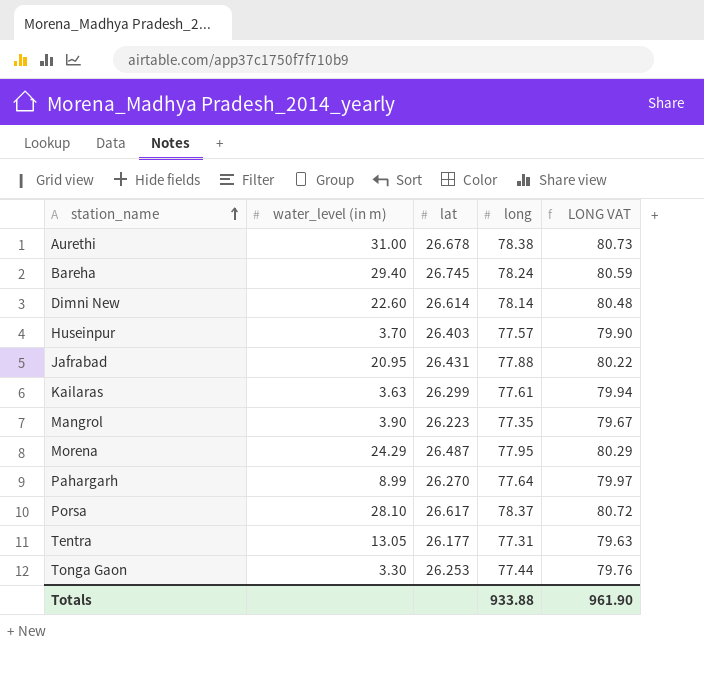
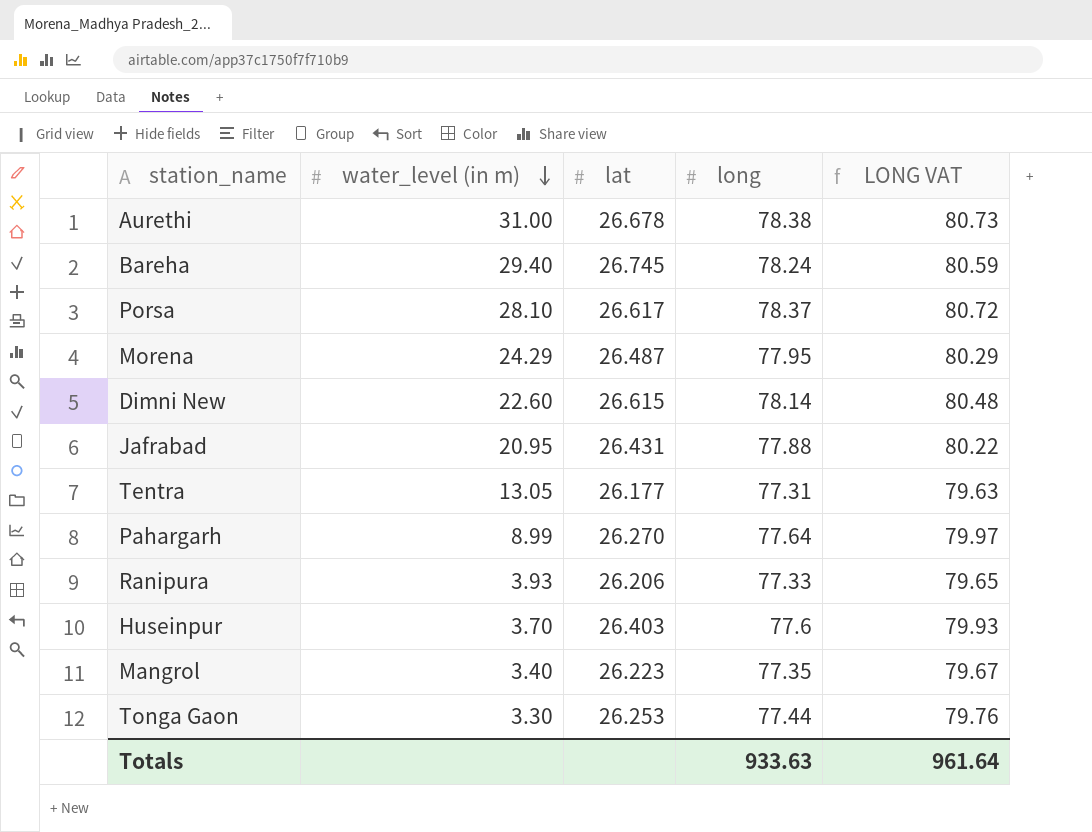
row order: station_name ascending -> water_level (in m) descending
row Kailaras: 3.63 | 26.299 | 77.61 | 79.94 -> none
Dimni New | lat: 26.614 -> 26.615
row Ranipura: none -> 3.93 | 26.206 | 77.33 | 79.65
Huseinpur | long: 77.57 -> 77.6
Huseinpur | LONG VAT: 79.90 -> 79.93
Mangrol | water_level (in m): 3.90 -> 3.40
Totals | long: 933.88 -> 933.63
Totals | LONG VAT: 961.90 -> 961.64

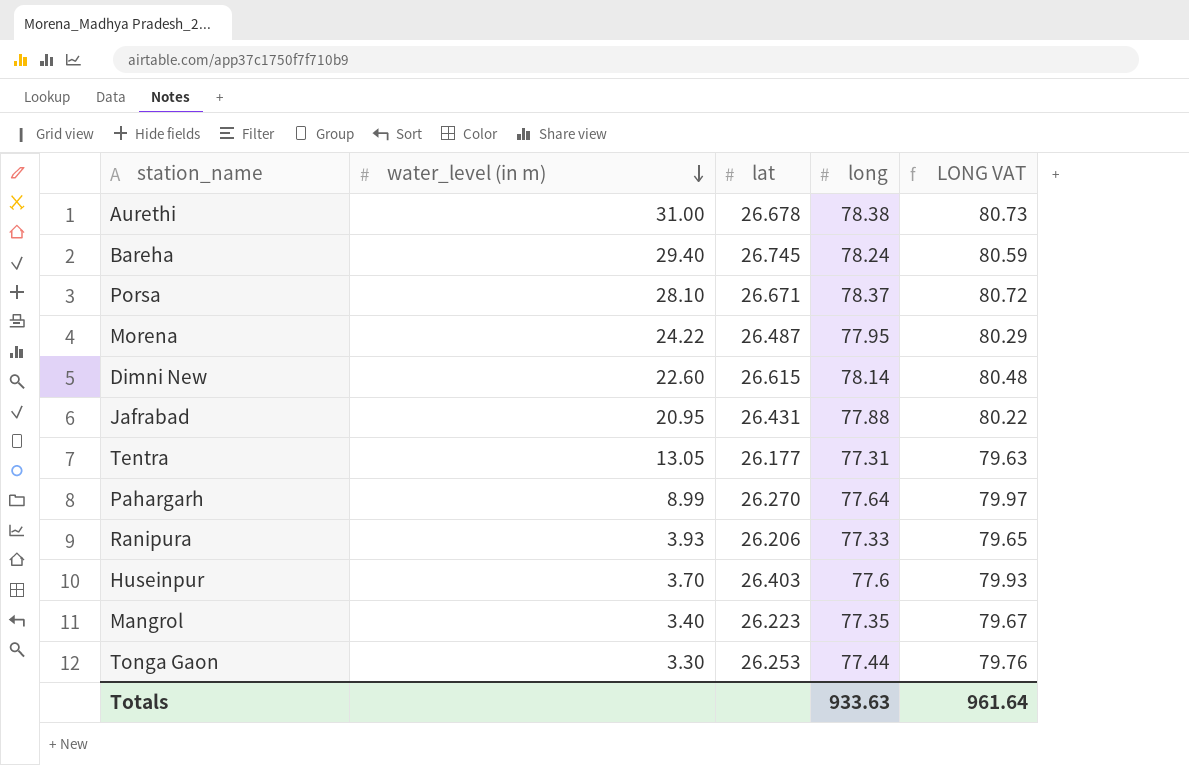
Porsa | lat: 26.617 -> 26.671
Morena | water_level (in m): 24.29 -> 24.22

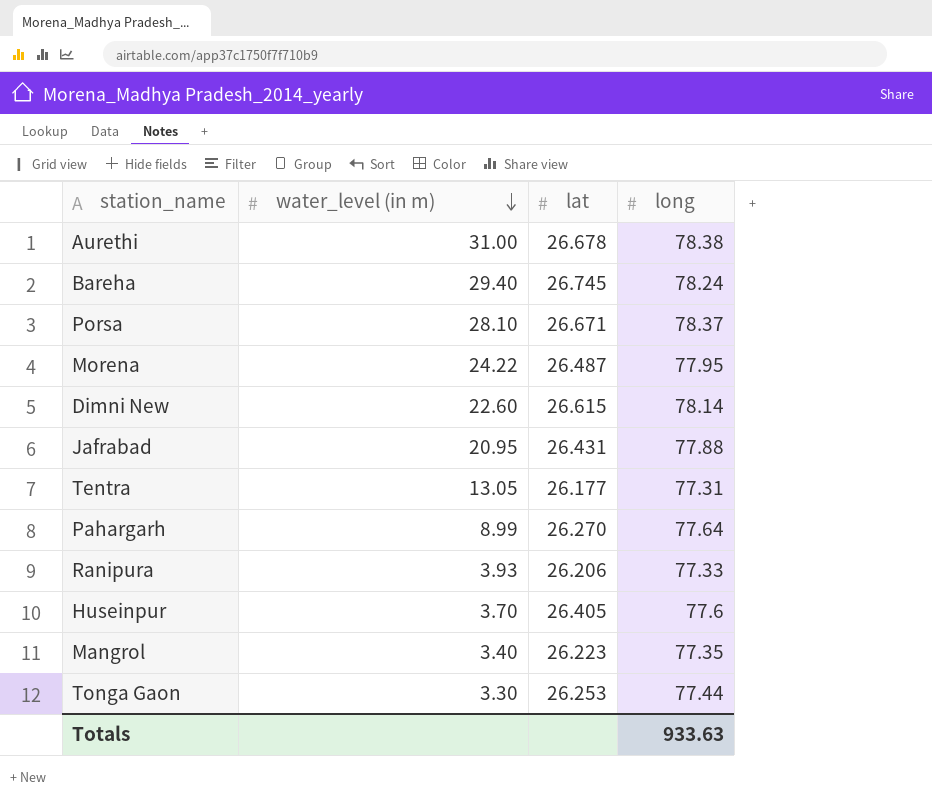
column LONG VAT | formula: [long] * 1.03 -> none
Huseinpur | lat: 26.403 -> 26.405

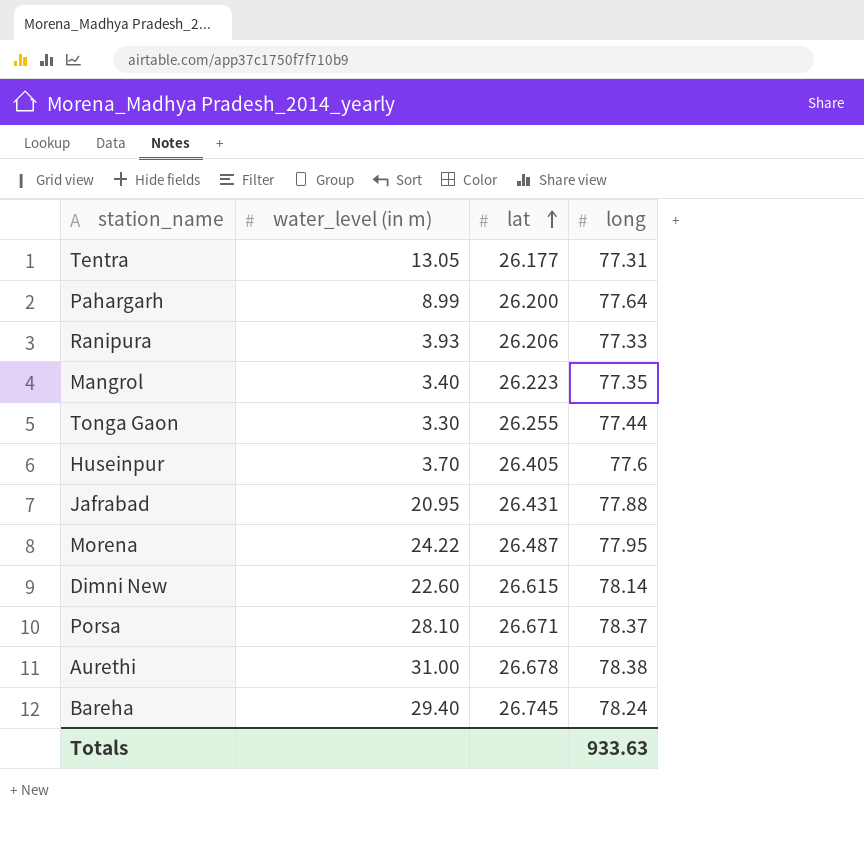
row order: water_level (in m) descending -> lat ascending
Pahargarh | lat: 26.270 -> 26.200
Tonga Gaon | lat: 26.253 -> 26.255

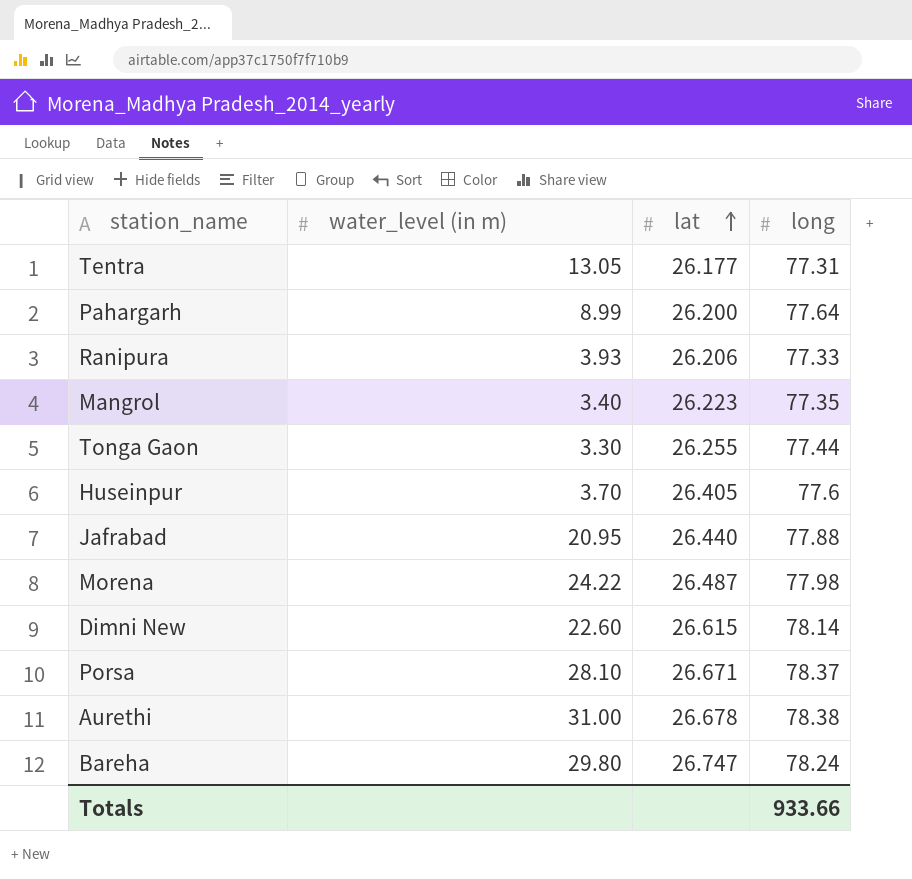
Jafrabad | lat: 26.431 -> 26.440
Morena | long: 77.95 -> 77.98
Bareha | water_level (in m): 29.40 -> 29.80
Bareha | lat: 26.745 -> 26.747
Totals | long: 933.63 -> 933.66

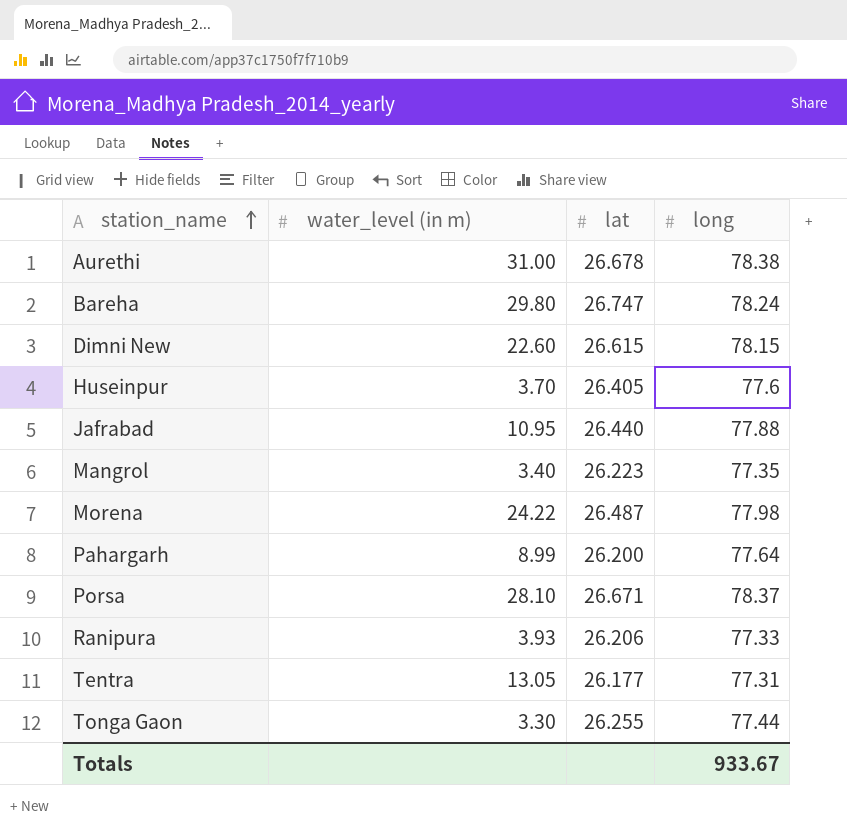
row order: lat ascending -> station_name ascending
Dimni New | long: 78.14 -> 78.15
Jafrabad | water_level (in m): 20.95 -> 10.95
Totals | long: 933.66 -> 933.67

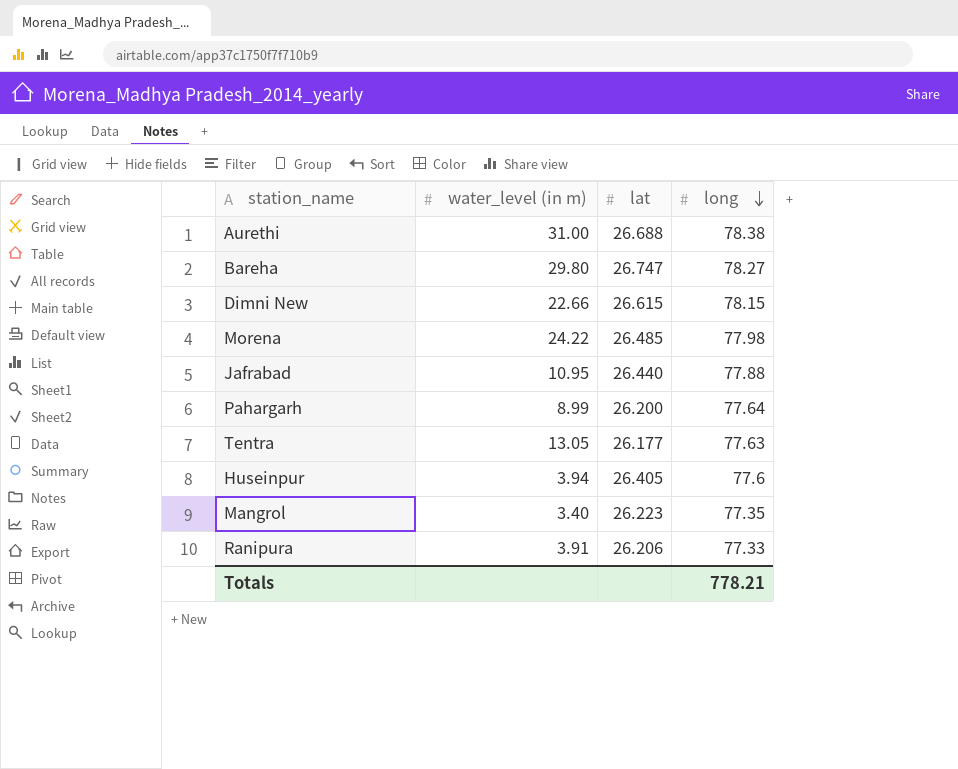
row order: station_name ascending -> long descending
row Porsa: 28.10 | 26.671 | 78.37 -> none
row Tonga Gaon: 3.30 | 26.255 | 77.44 -> none
Aurethi | lat: 26.678 -> 26.688
Bareha | long: 78.24 -> 78.27
Dimni New | water_level (in m): 22.60 -> 22.66
Morena | lat: 26.487 -> 26.485
Tentra | long: 77.31 -> 77.63
Huseinpur | water_level (in m): 3.70 -> 3.94
Ranipura | water_level (in m): 3.93 -> 3.91
Totals | long: 933.67 -> 778.21

